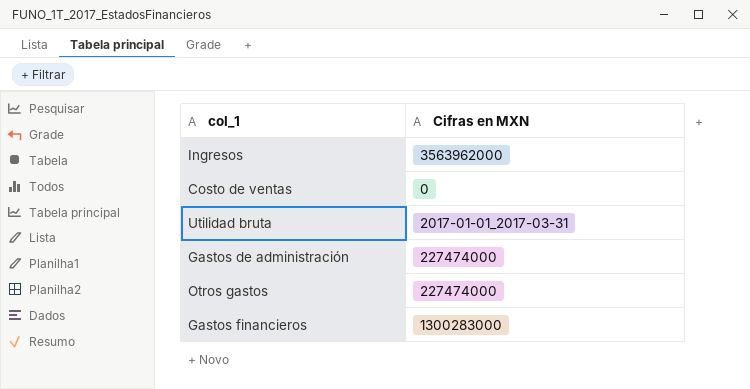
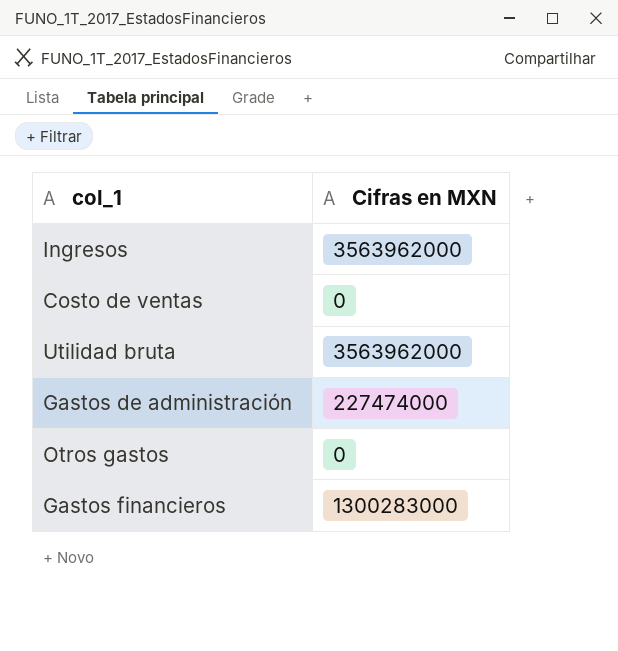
Utilidad bruta | Cifras en MXN: 2017-01-01_2017-03-31 -> 3563962000
Otros gastos | Cifras en MXN: 227474000 -> 0

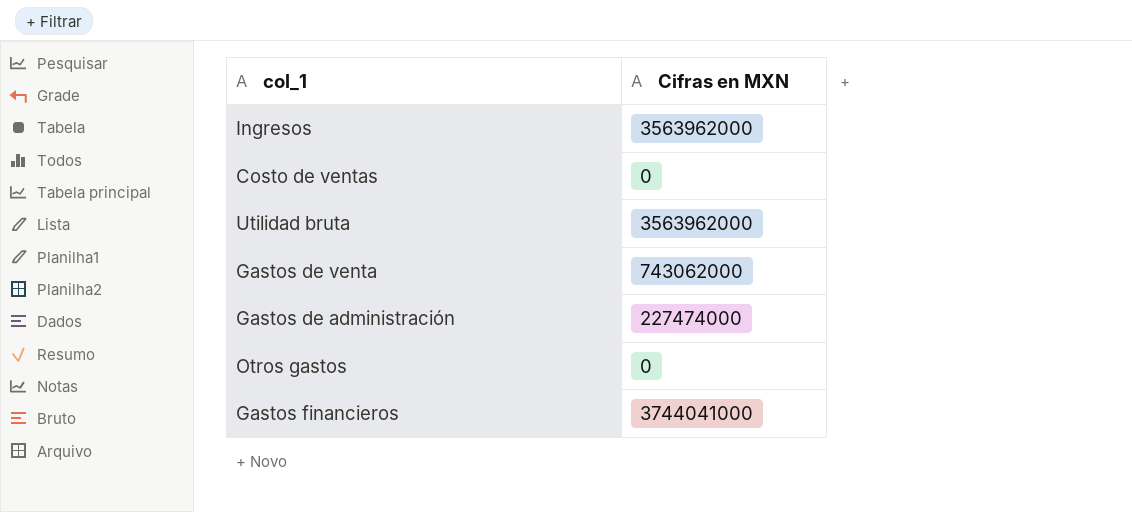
row Gastos de venta: none -> 743062000
Gastos financieros | Cifras en MXN: 1300283000 -> 3744041000

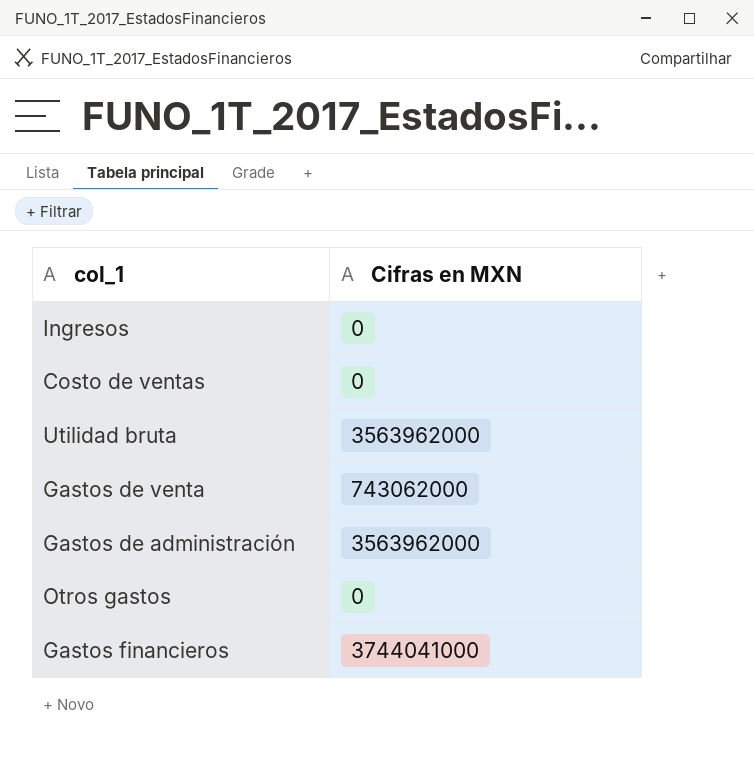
Ingresos | Cifras en MXN: 3563962000 -> 0
Gastos de administración | Cifras en MXN: 227474000 -> 3563962000

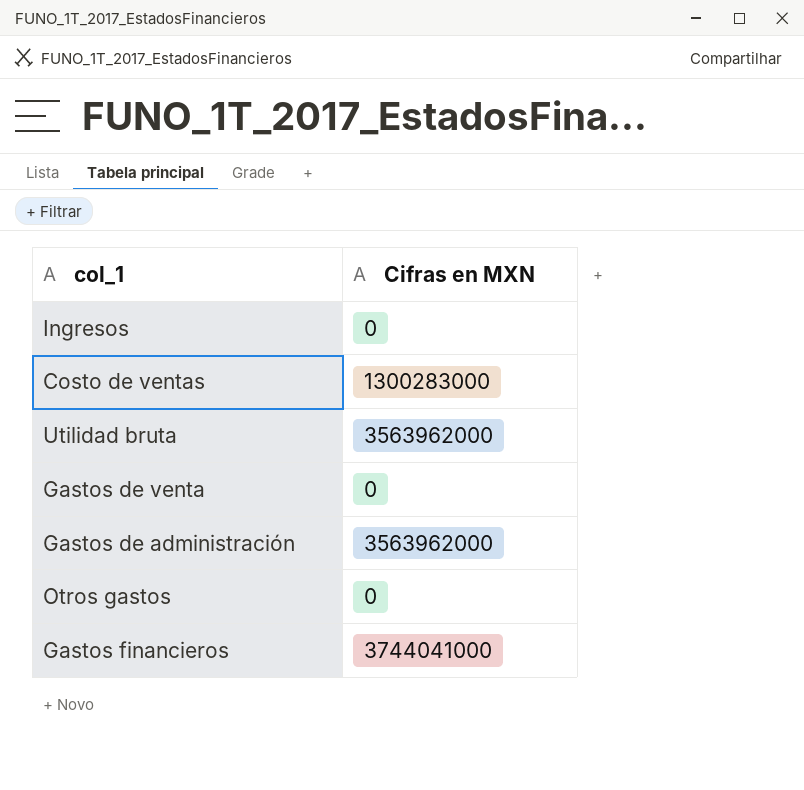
Costo de ventas | Cifras en MXN: 0 -> 1300283000
Gastos de venta | Cifras en MXN: 743062000 -> 0

